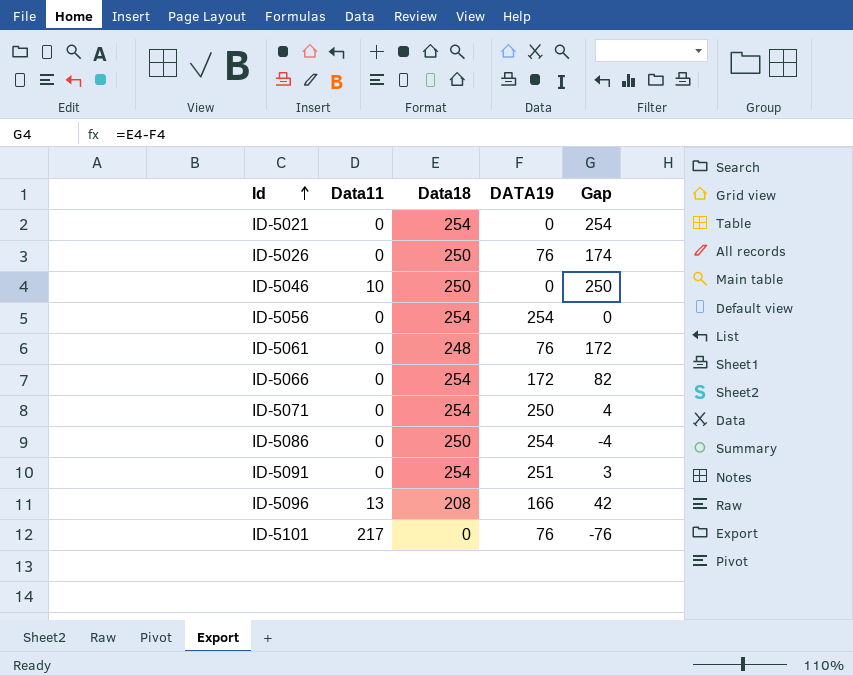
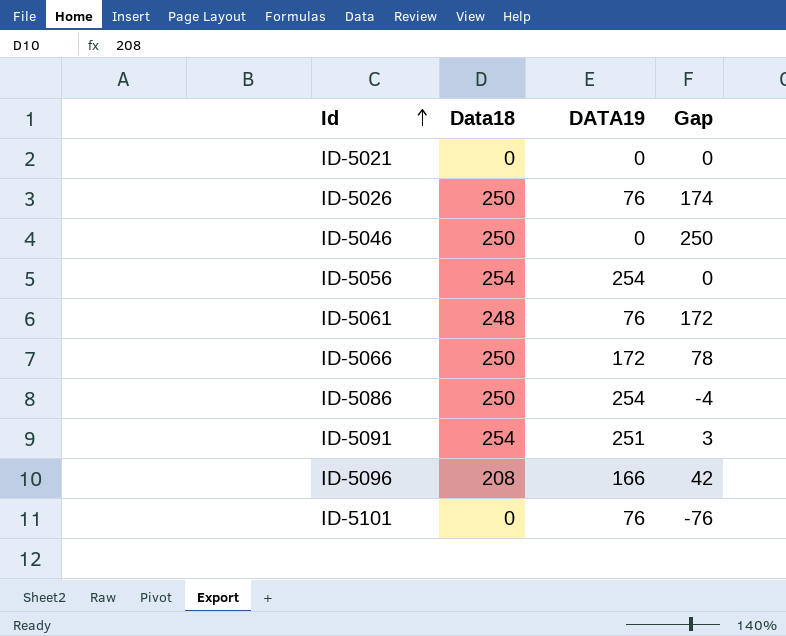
column Data11 | position: 2 -> none
row ID-5071: 0 | 254 | 250 | 4 -> none
ID-5021 | Data18: 254 -> 0
ID-5021 | Gap: 254 -> 0
ID-5066 | Data18: 254 -> 250
ID-5066 | Gap: 82 -> 78

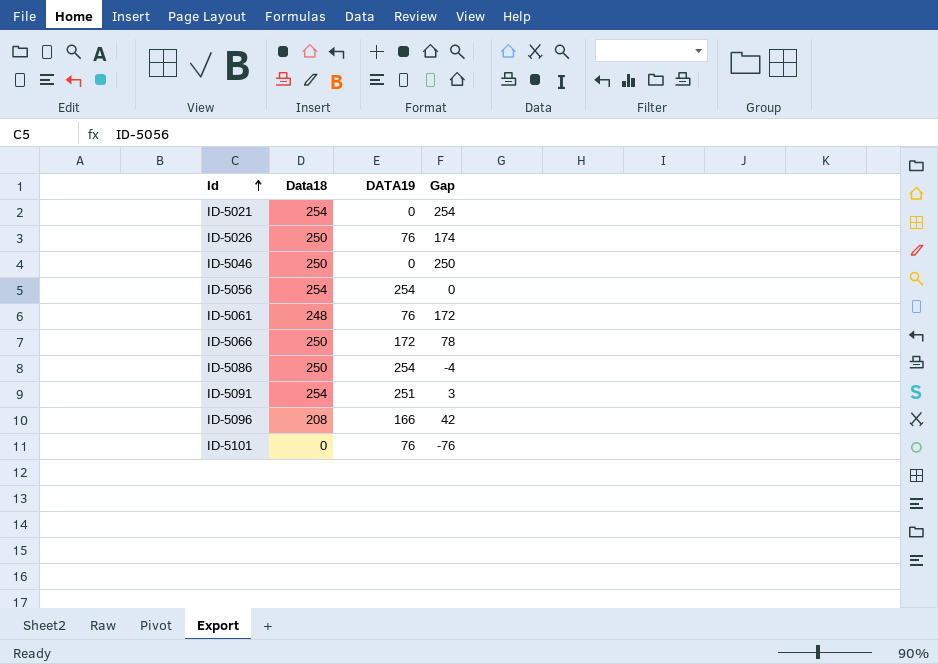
ID-5021 | Data18: 0 -> 254
ID-5021 | Gap: 0 -> 254

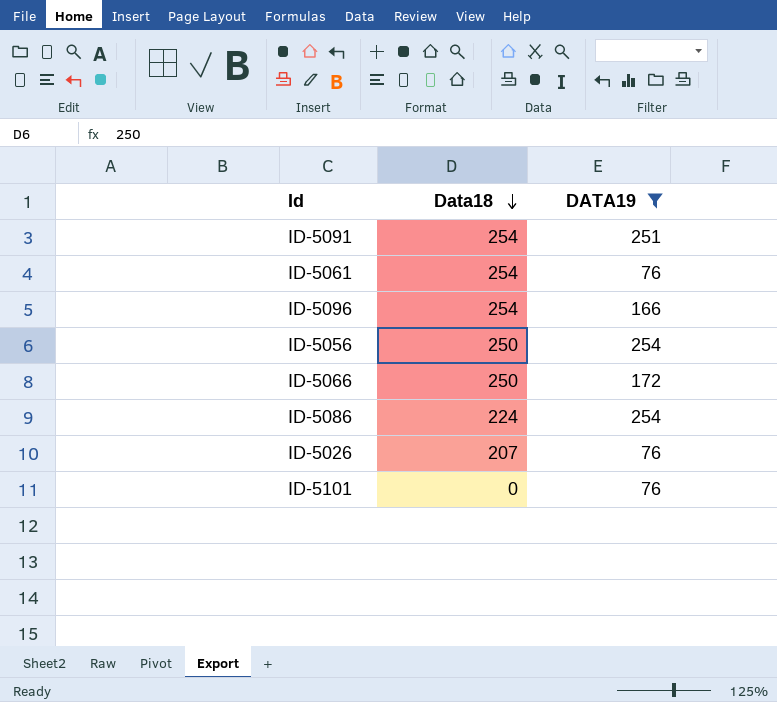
filter: none -> DATA19 != 0
row order: Id ascending -> Data18 descending
column Gap | formula: [Data18] - [DATA19] -> none
ID-5061 | Data18: 248 -> 254
ID-5096 | Data18: 208 -> 254
ID-5056 | Data18: 254 -> 250
ID-5086 | Data18: 250 -> 224
ID-5026 | Data18: 250 -> 207

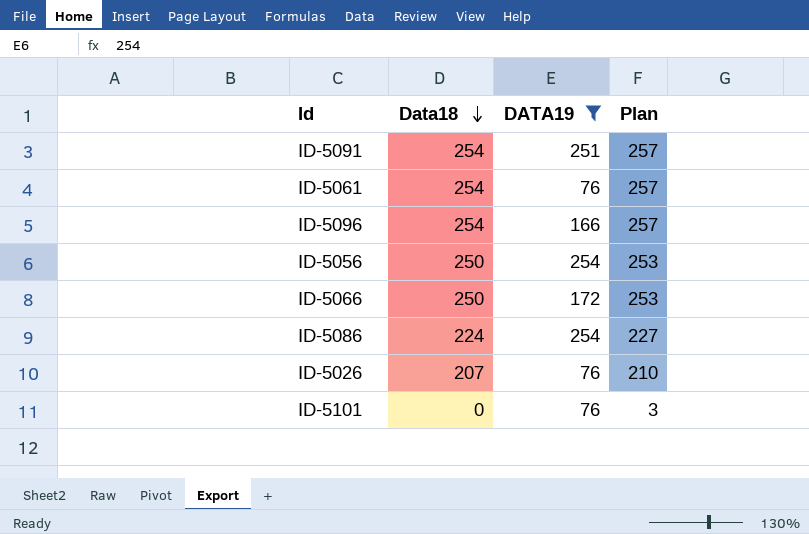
column Plan | formula: none -> [Data18] + 3

